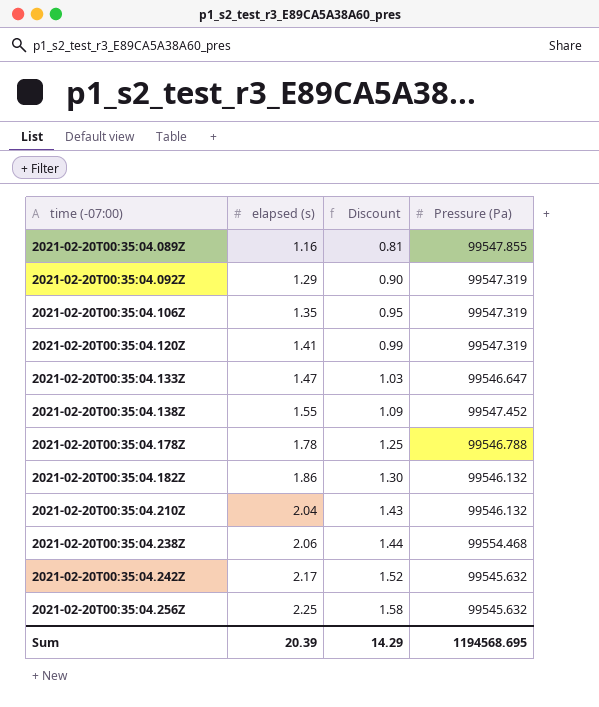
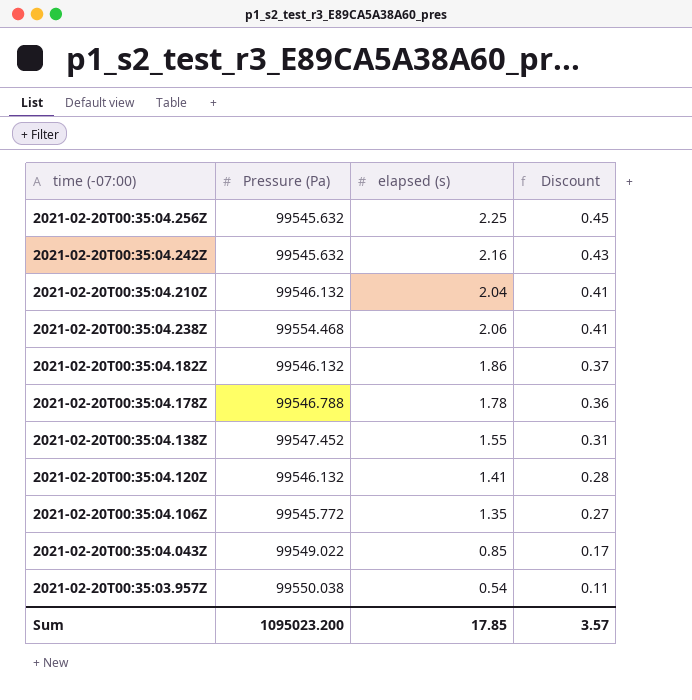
row order: time (-07:00) ascending -> Discount descending
column Pressure (Pa) | position: 4 -> 2
column Discount | formula: [elapsed (s)] * 0.7 -> [elapsed (s)] * 0.2
row 2021-02-20T00:35:04.089Z: 1.16 | 0.81 | 99547.855 -> none
row 2021-02-20T00:35:04.092Z: 1.29 | 0.90 | 99547.319 -> none
row 2021-02-20T00:35:04.133Z: 1.47 | 1.03 | 99546.647 -> none
2021-02-20T00:35:04.242Z | elapsed (s): 2.17 -> 2.16
2021-02-20T00:35:04.120Z | Pressure (Pa): 99547.319 -> 99546.132
2021-02-20T00:35:04.106Z | Pressure (Pa): 99547.319 -> 99545.772
row 2021-02-20T00:35:04.043Z: none -> 99549.022 | 0.85 | 0.17
row 2021-02-20T00:35:03.957Z: none -> 99550.038 | 0.54 | 0.11
Sum | Pressure (Pa): 1194568.695 -> 1095023.200
Sum | elapsed (s): 20.39 -> 17.85
Sum | Discount: 14.29 -> 3.57

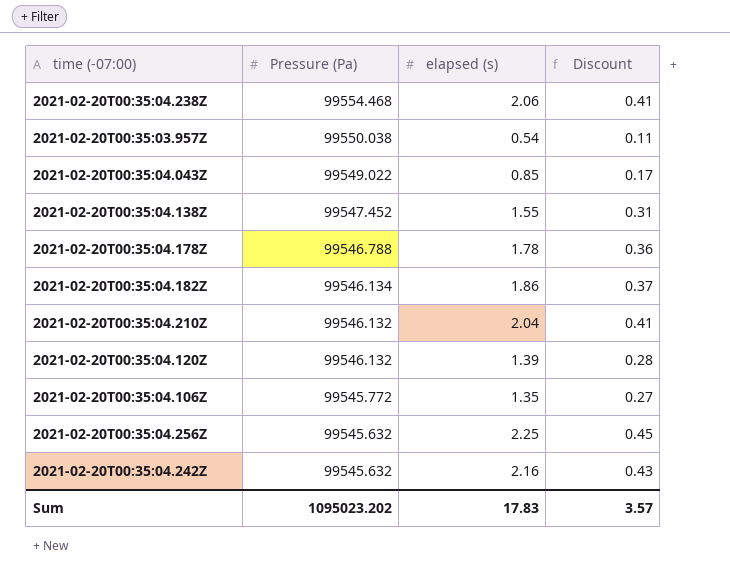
row order: Discount descending -> Pressure (Pa) descending
2021-02-20T00:35:04.182Z | Pressure (Pa): 99546.132 -> 99546.134
2021-02-20T00:35:04.120Z | elapsed (s): 1.41 -> 1.39
Sum | Pressure (Pa): 1095023.200 -> 1095023.202
Sum | elapsed (s): 17.85 -> 17.83

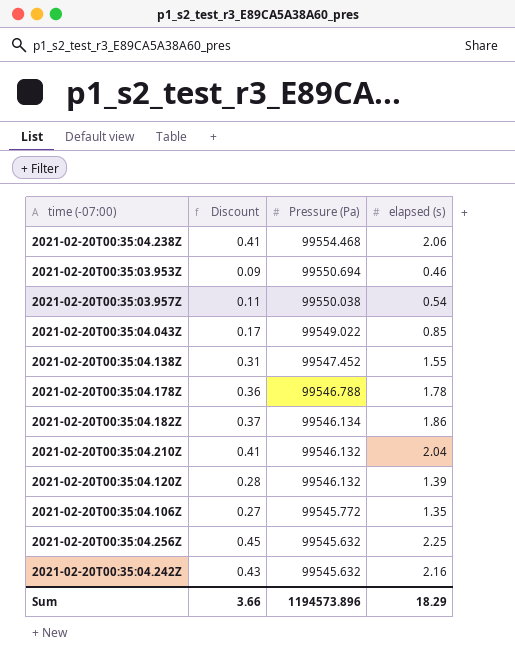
column Discount | position: 4 -> 2
row 2021-02-20T00:35:03.953Z: none -> 0.09 | 99550.694 | 0.46
Sum | Discount: 3.57 -> 3.66
Sum | Pressure (Pa): 1095023.202 -> 1194573.896
Sum | elapsed (s): 17.83 -> 18.29

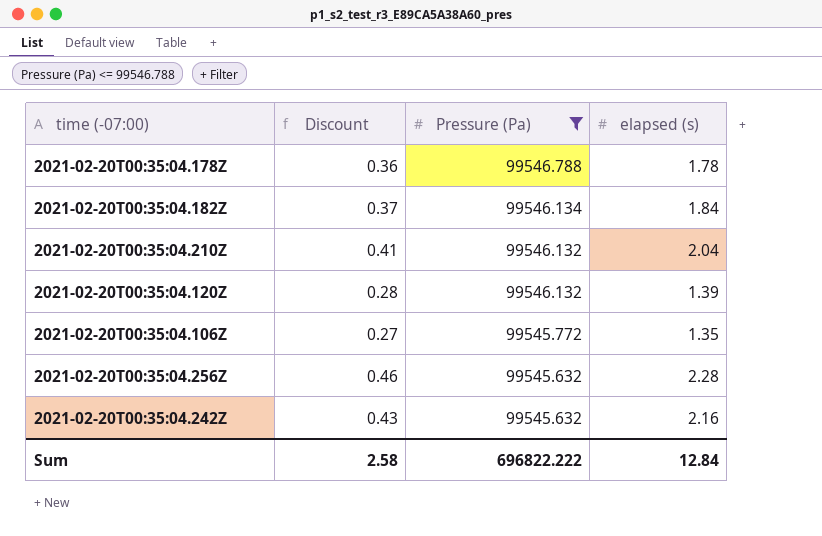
filter: none -> Pressure (Pa) <= 99546.788
2021-02-20T00:35:04.182Z | elapsed (s): 1.86 -> 1.84
2021-02-20T00:35:04.256Z | Discount: 0.45 -> 0.46
2021-02-20T00:35:04.256Z | elapsed (s): 2.25 -> 2.28
Sum | Discount: 3.66 -> 2.58
Sum | Pressure (Pa): 1194573.896 -> 696822.222
Sum | elapsed (s): 18.29 -> 12.84

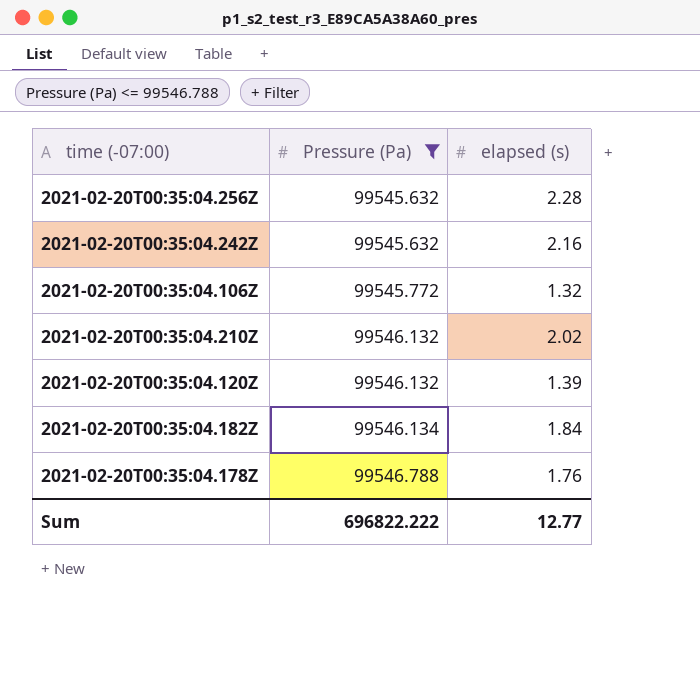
row order: Pressure (Pa) descending -> Pressure (Pa) ascending
column Discount | formula: [elapsed (s)] * 0.2 -> none
2021-02-20T00:35:04.106Z | elapsed (s): 1.35 -> 1.32
2021-02-20T00:35:04.210Z | elapsed (s): 2.04 -> 2.02
2021-02-20T00:35:04.178Z | elapsed (s): 1.78 -> 1.76
Sum | elapsed (s): 12.84 -> 12.77

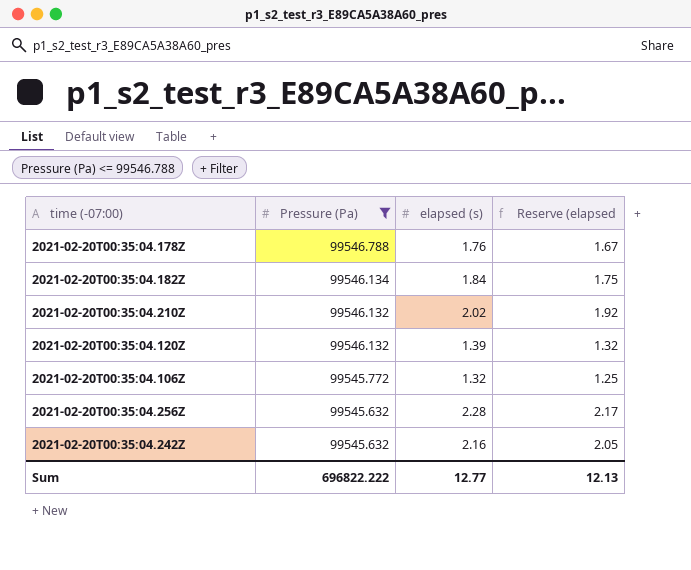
row order: Pressure (Pa) ascending -> Pressure (Pa) descending
column Reserve (elapsed | formula: none -> [elapsed (s)] * 0.95

